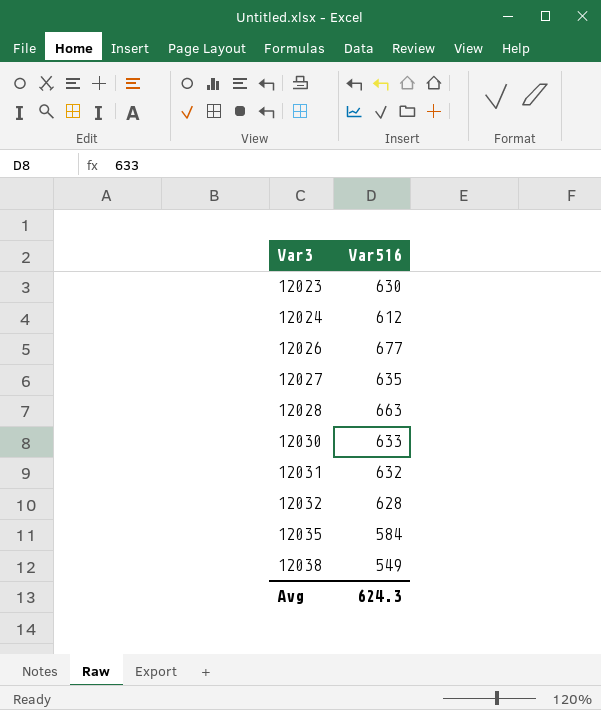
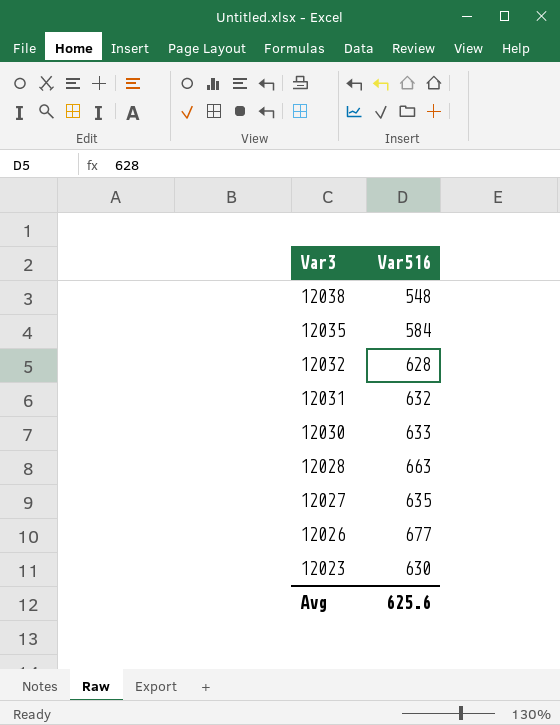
row order: Var3 ascending -> Var3 descending
row 12024: 612 -> none
12038 | Var516: 549 -> 548
Avg | Var516: 624.3 -> 625.6

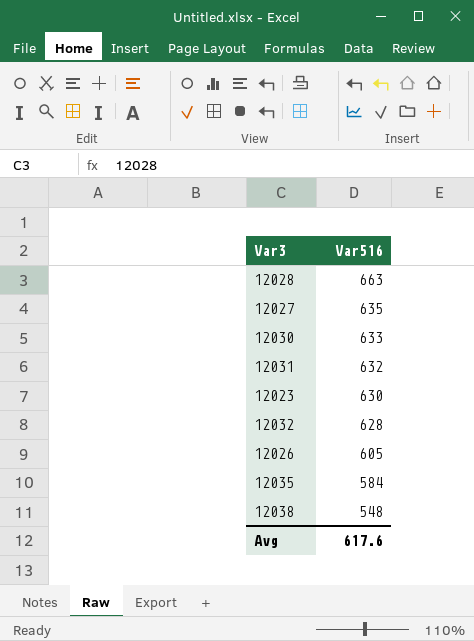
row order: Var3 descending -> Var516 descending
12026 | Var516: 677 -> 605
Avg | Var516: 625.6 -> 617.6

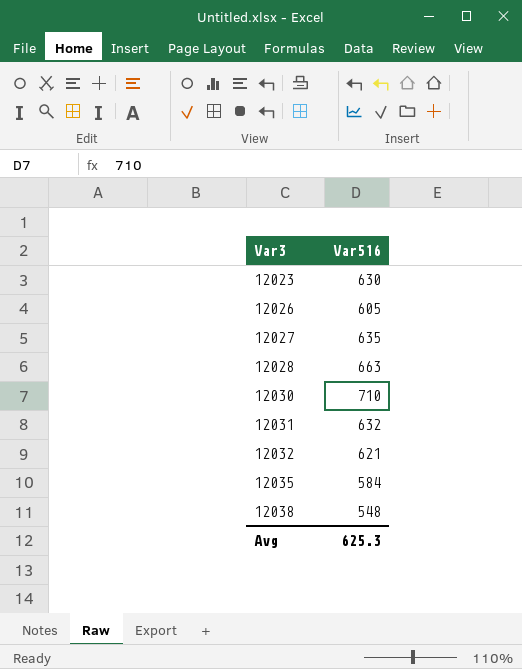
row order: Var516 descending -> Var3 ascending
12030 | Var516: 633 -> 710
12032 | Var516: 628 -> 621
Avg | Var516: 617.6 -> 625.3

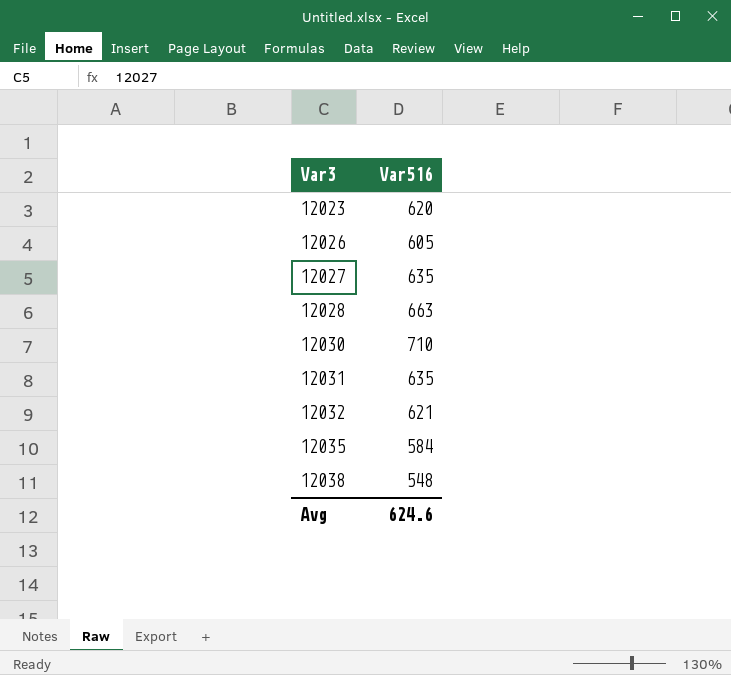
12023 | Var516: 630 -> 620
12031 | Var516: 632 -> 635
Avg | Var516: 625.3 -> 624.6

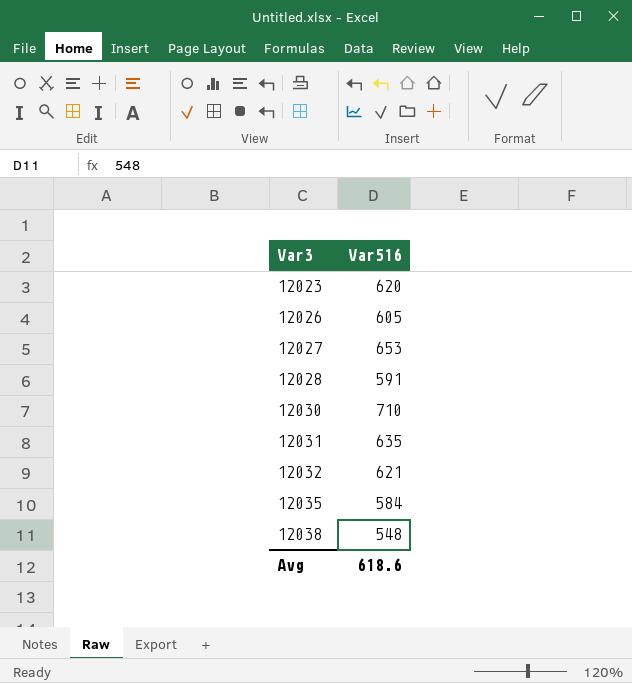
12027 | Var516: 635 -> 653
12028 | Var516: 663 -> 591
Avg | Var516: 624.6 -> 618.6

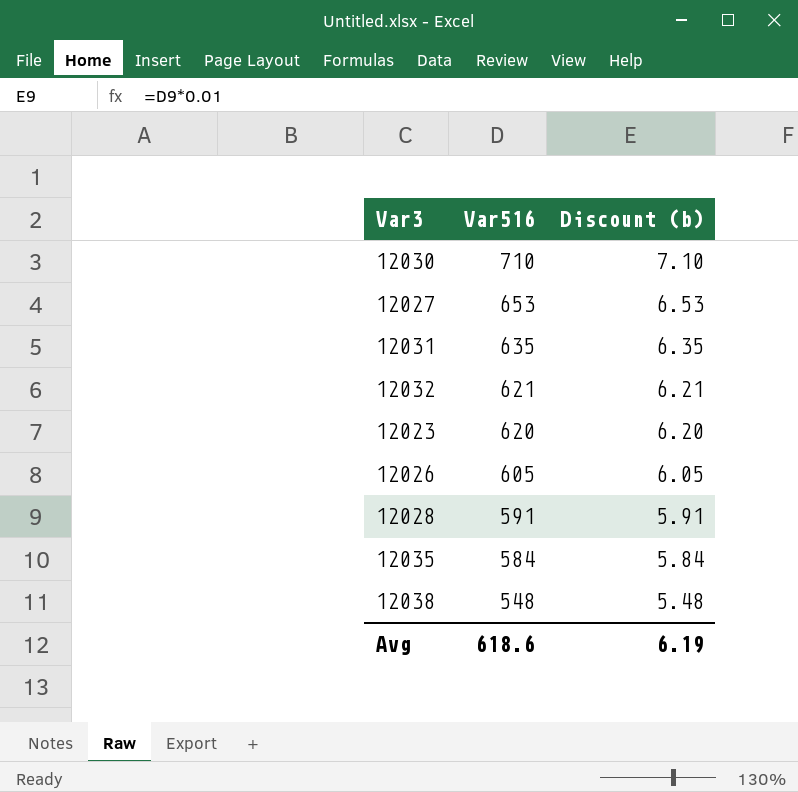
row order: Var3 ascending -> Var516 descending
column Discount (b) | formula: none -> [Var516] * 0.01

